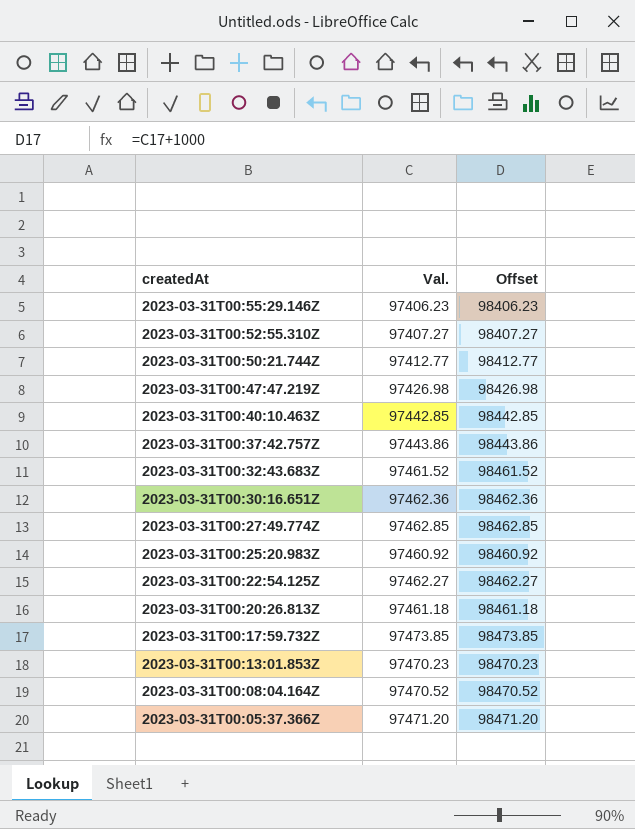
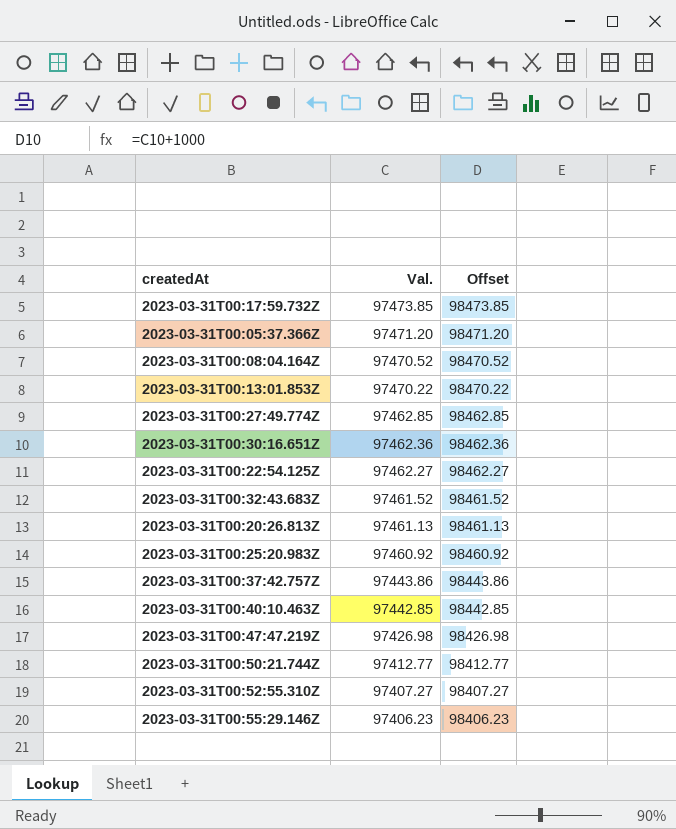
row order: createdAt descending -> Val. descending
2023-03-31T00:13:01.853Z | Val.: 97470.23 -> 97470.22
2023-03-31T00:13:01.853Z | Offset: 98470.23 -> 98470.22
2023-03-31T00:20:26.813Z | Val.: 97461.18 -> 97461.13
2023-03-31T00:20:26.813Z | Offset: 98461.18 -> 98461.13

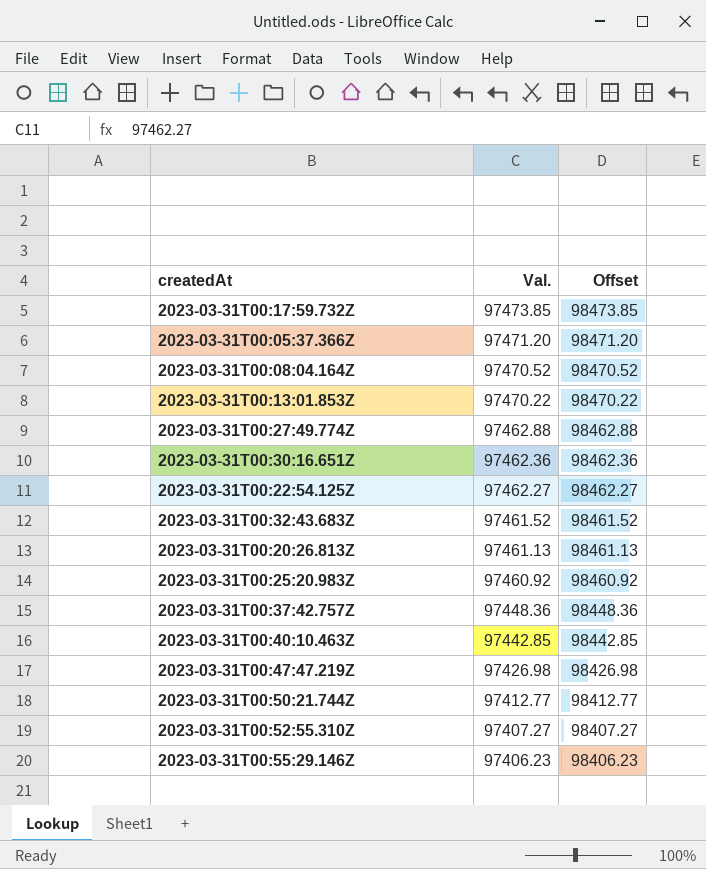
2023-03-31T00:27:49.774Z | Val.: 97462.85 -> 97462.88
2023-03-31T00:27:49.774Z | Offset: 98462.85 -> 98462.88
2023-03-31T00:37:42.757Z | Val.: 97443.86 -> 97448.36
2023-03-31T00:37:42.757Z | Offset: 98443.86 -> 98448.36

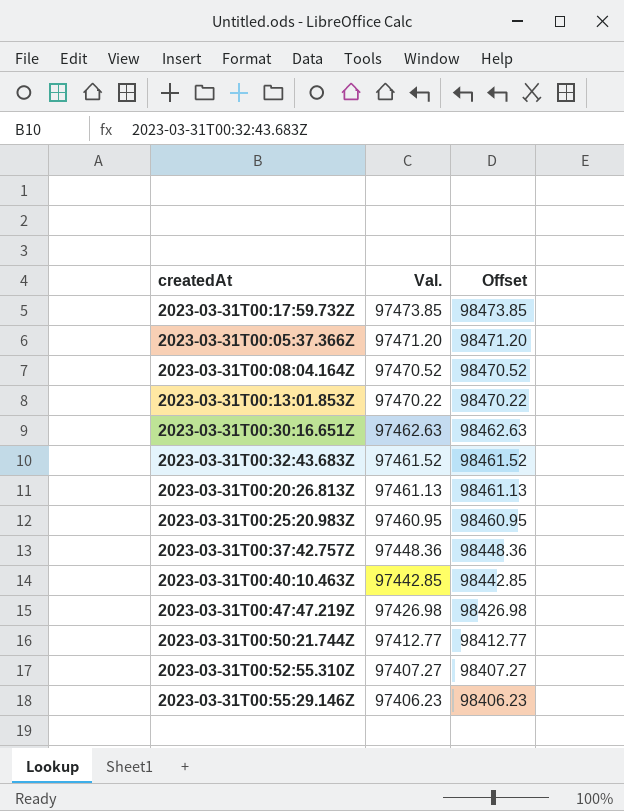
row 2023-03-31T00:27:49.774Z: 97462.88 | 98462.88 -> none
row 2023-03-31T00:22:54.125Z: 97462.27 | 98462.27 -> none
2023-03-31T00:30:16.651Z | Val.: 97462.36 -> 97462.63
2023-03-31T00:30:16.651Z | Offset: 98462.36 -> 98462.63
2023-03-31T00:25:20.983Z | Val.: 97460.92 -> 97460.95
2023-03-31T00:25:20.983Z | Offset: 98460.92 -> 98460.95

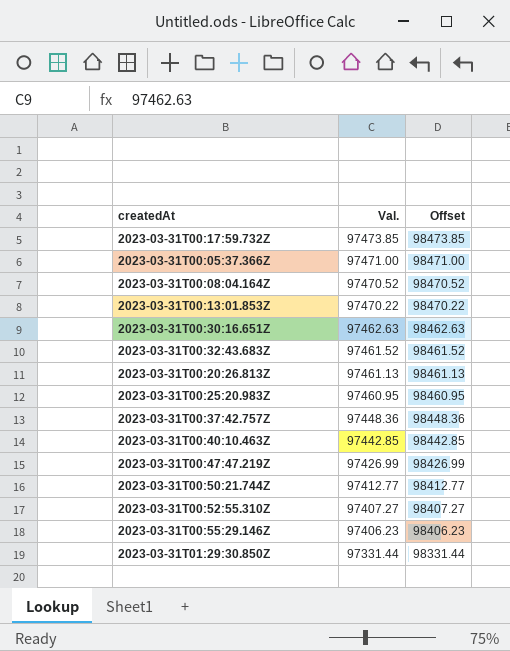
2023-03-31T00:05:37.366Z | Val.: 97471.20 -> 97471.00
2023-03-31T00:05:37.366Z | Offset: 98471.20 -> 98471.00
2023-03-31T00:47:47.219Z | Val.: 97426.98 -> 97426.99
2023-03-31T00:47:47.219Z | Offset: 98426.98 -> 98426.99
row 2023-03-31T01:29:30.850Z: none -> 97331.44 | 98331.44

